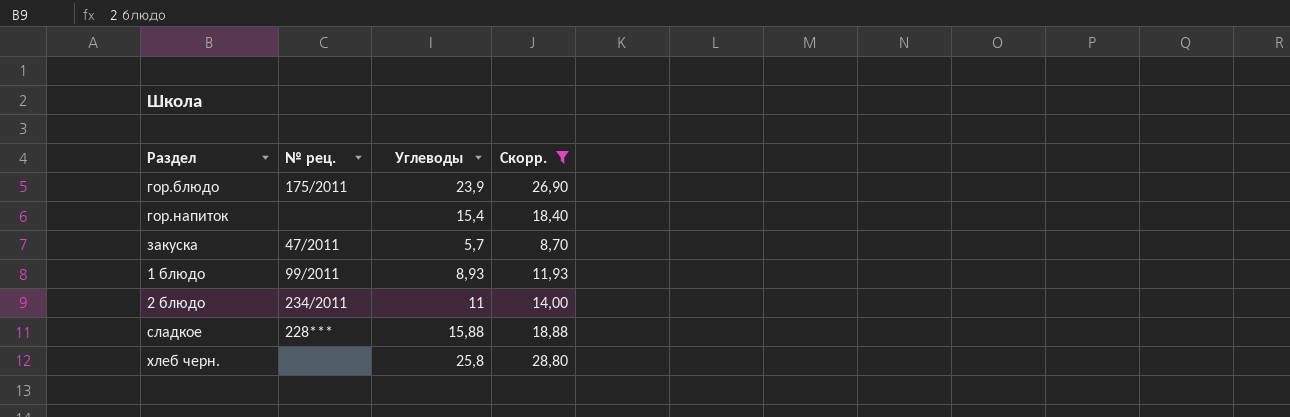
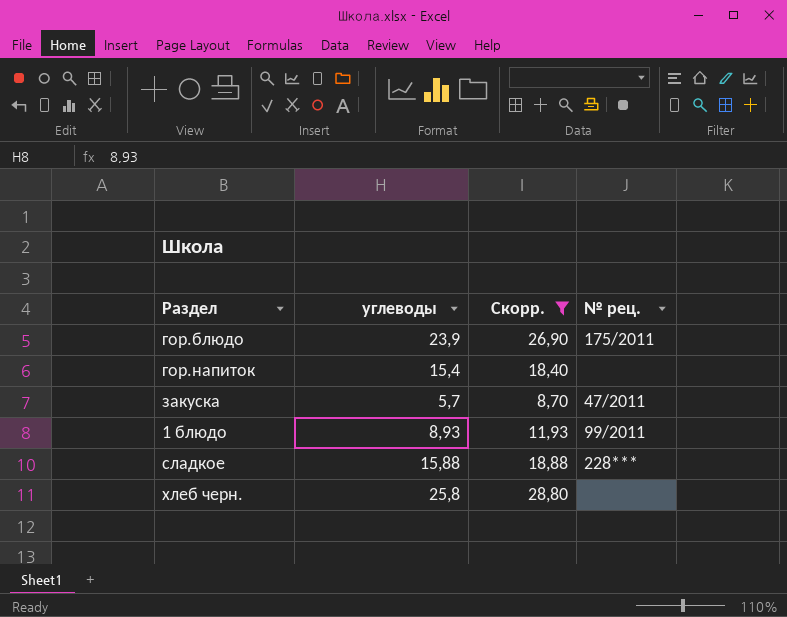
column name: Углеводы -> углеводы
column № рец. | position: 2 -> 4
row 2 блюдо: 234/2011 | 11 | 14,00 -> none

